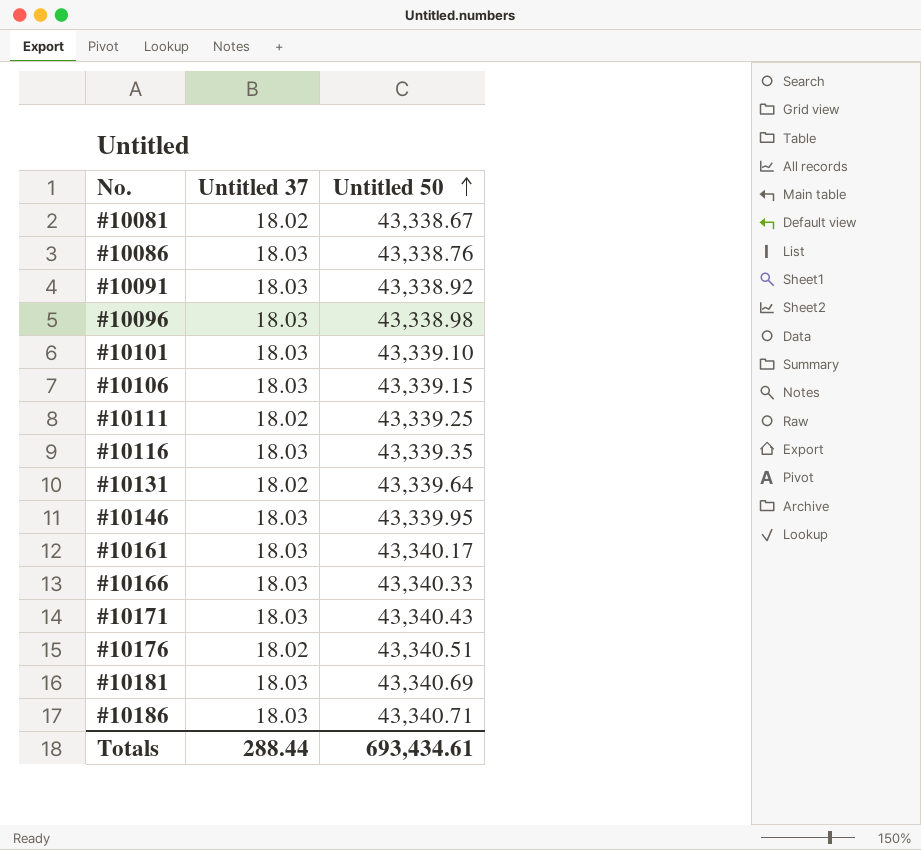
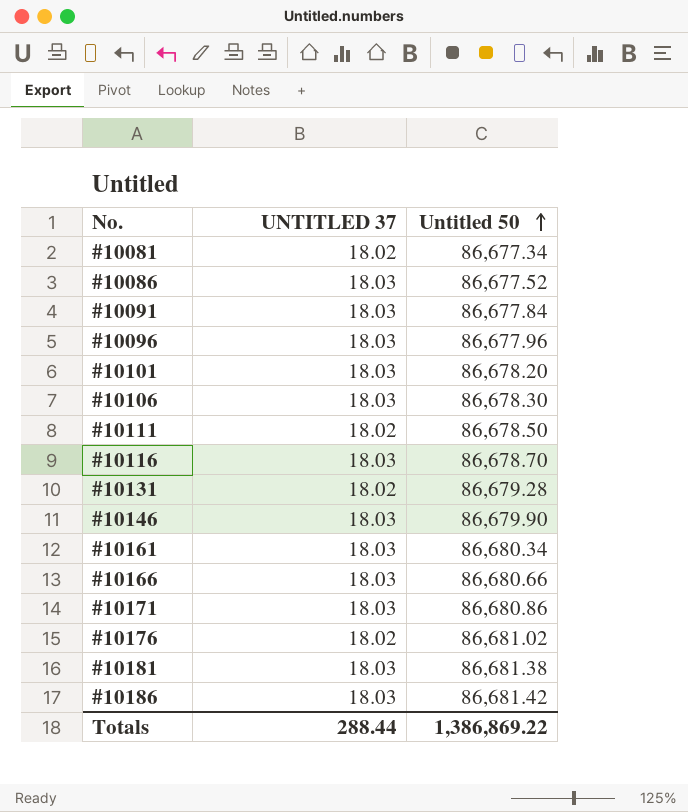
column name: Untitled 37 -> UNTITLED 37
#10081 | Untitled 50: 43,338.67 -> 86,677.34
#10086 | Untitled 50: 43,338.76 -> 86,677.52
#10091 | Untitled 50: 43,338.92 -> 86,677.84
#10096 | Untitled 50: 43,338.98 -> 86,677.96
#10101 | Untitled 50: 43,339.10 -> 86,678.20
#10106 | Untitled 50: 43,339.15 -> 86,678.30
#10111 | Untitled 50: 43,339.25 -> 86,678.50
#10116 | Untitled 50: 43,339.35 -> 86,678.70
#10131 | Untitled 50: 43,339.64 -> 86,679.28
#10146 | Untitled 50: 43,339.95 -> 86,679.90
#10161 | Untitled 50: 43,340.17 -> 86,680.34
#10166 | Untitled 50: 43,340.33 -> 86,680.66
#10171 | Untitled 50: 43,340.43 -> 86,680.86
#10176 | Untitled 50: 43,340.51 -> 86,681.02
#10181 | Untitled 50: 43,340.69 -> 86,681.38
#10186 | Untitled 50: 43,340.71 -> 86,681.42
Totals | Untitled 50: 693,434.61 -> 1,386,869.22

